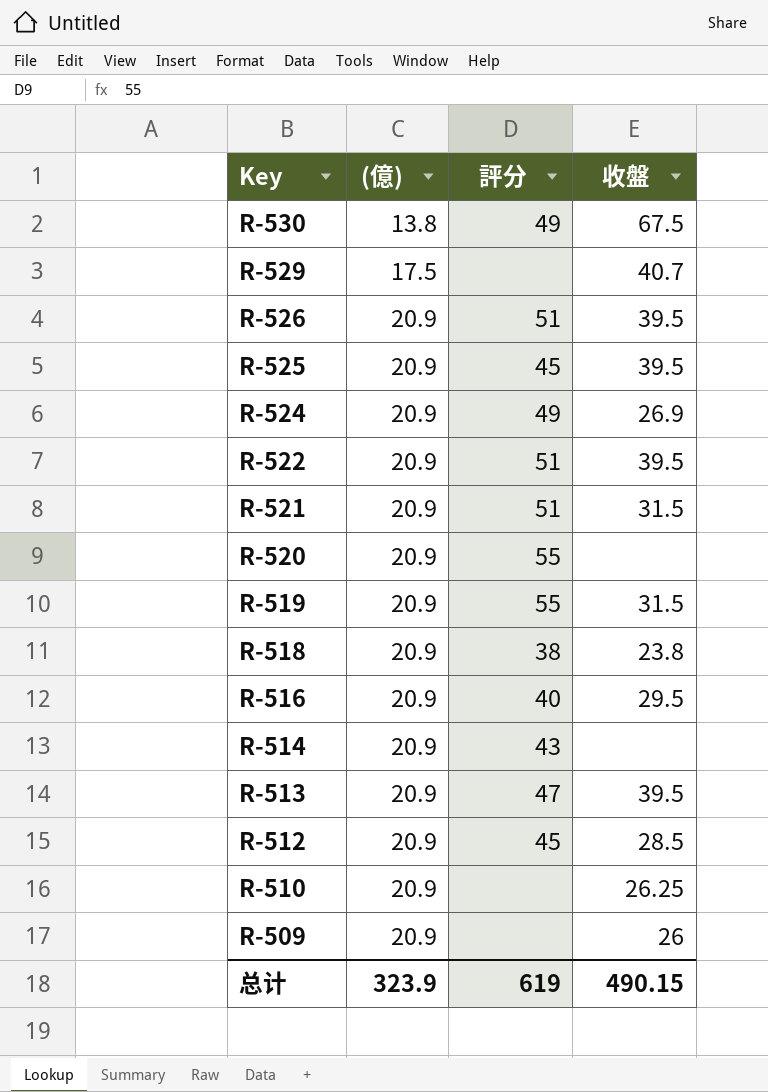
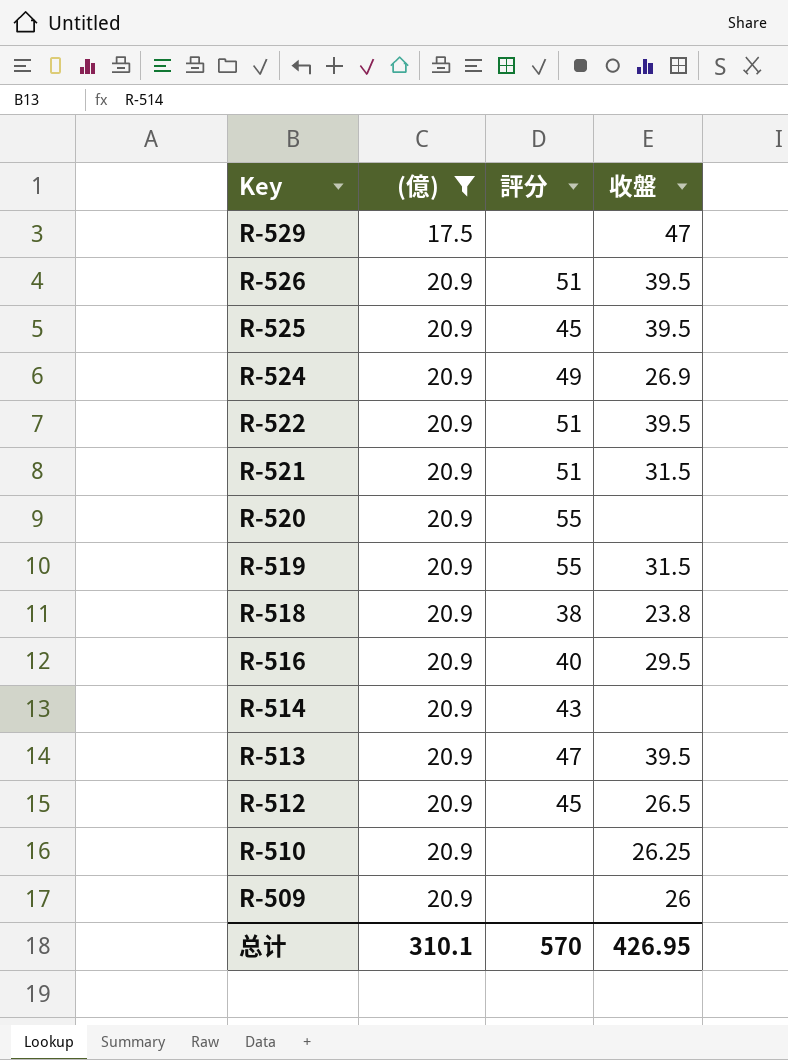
filter: none -> (億) != 13.8
R-529 | 收盤: 40.7 -> 47
R-512 | 收盤: 28.5 -> 26.5
总计 | (億): 323.9 -> 310.1
总计 | 評分: 619 -> 570
总计 | 收盤: 490.15 -> 426.95

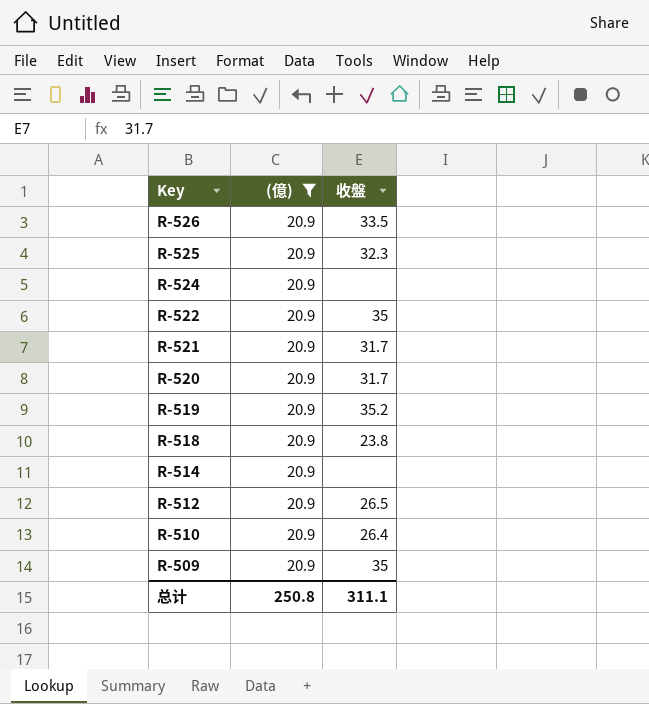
column 評分 | position: 3 -> none
row R-529: 17.5 | none | 47 -> none
row R-516: 20.9 | 40 | 29.5 -> none
row R-513: 20.9 | 47 | 39.5 -> none
R-526 | 收盤: 39.5 -> 33.5
R-525 | 收盤: 39.5 -> 32.3
R-524 | 收盤: 26.9 -> none
R-522 | 收盤: 39.5 -> 35
R-521 | 收盤: 31.5 -> 31.7
R-520 | 收盤: none -> 31.7
R-519 | 收盤: 31.5 -> 35.2
R-510 | 收盤: 26.25 -> 26.4
R-509 | 收盤: 26 -> 35
总计 | (億): 310.1 -> 250.8
总计 | 收盤: 426.95 -> 311.1

